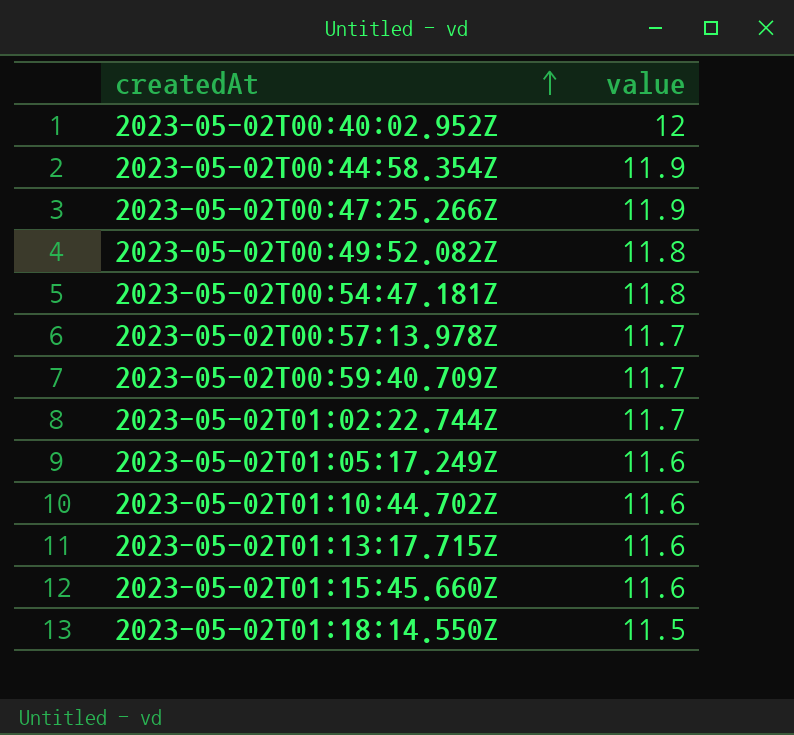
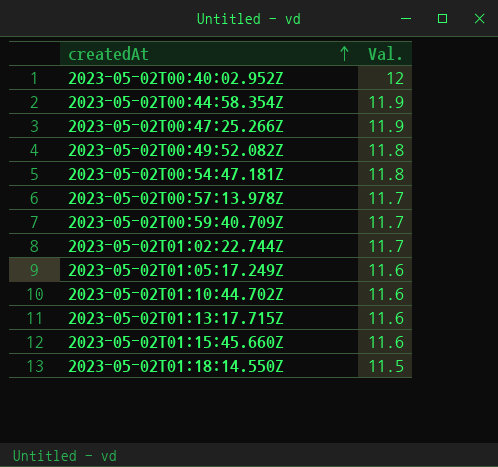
column name: value -> Val.

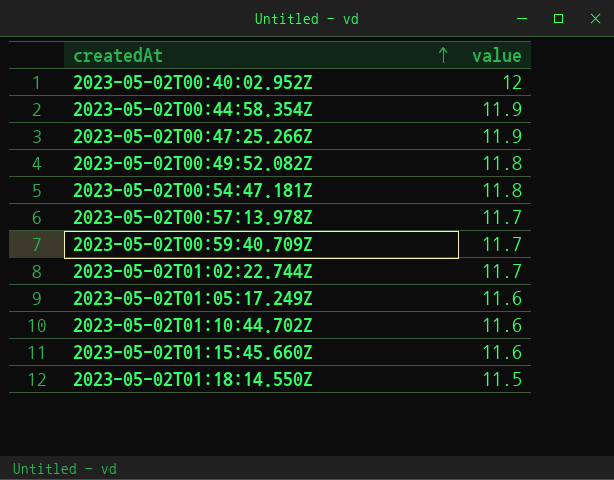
column name: Val. -> value
row 2023-05-02T01:13:17.715Z: 11.6 -> none

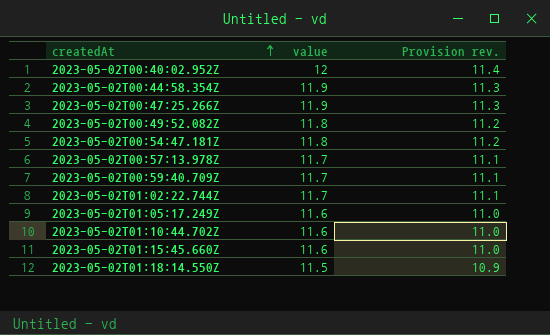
column Provision rev. | formula: none -> [value] * 0.95

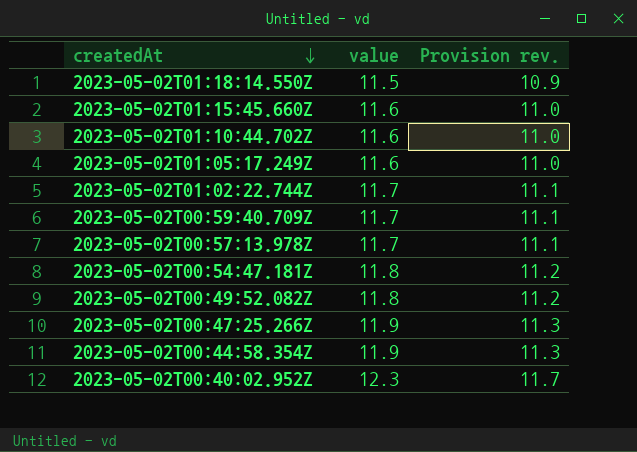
row order: createdAt ascending -> createdAt descending
2023-05-02T00:40:02.952Z | value: 12 -> 12.3
2023-05-02T00:40:02.952Z | Provision rev.: 11.4 -> 11.7

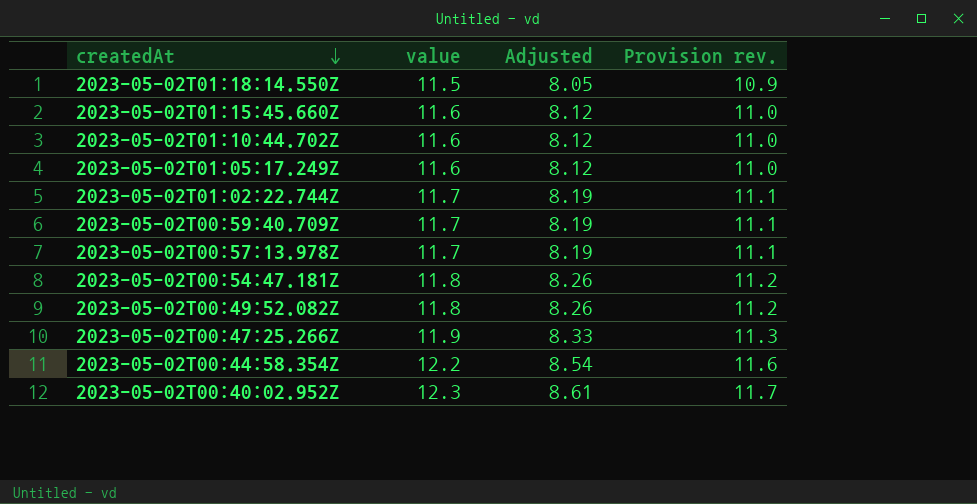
column Adjusted | formula: none -> [value] * 0.7
2023-05-02T00:44:58.354Z | value: 11.9 -> 12.2
2023-05-02T00:44:58.354Z | Provision rev.: 11.3 -> 11.6

